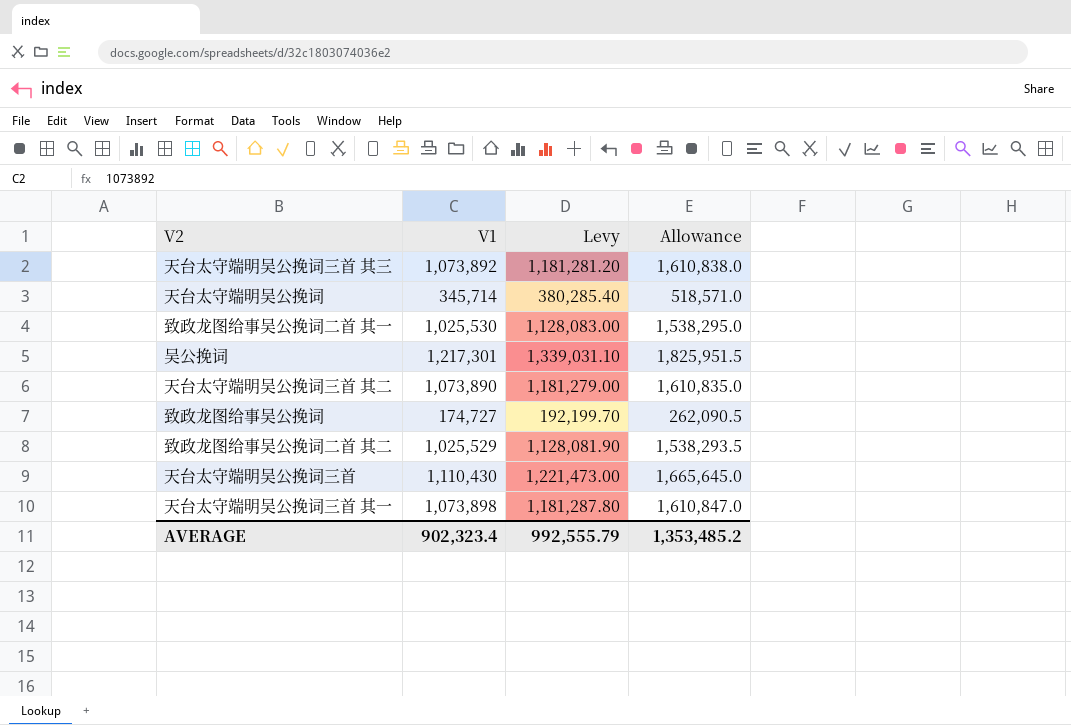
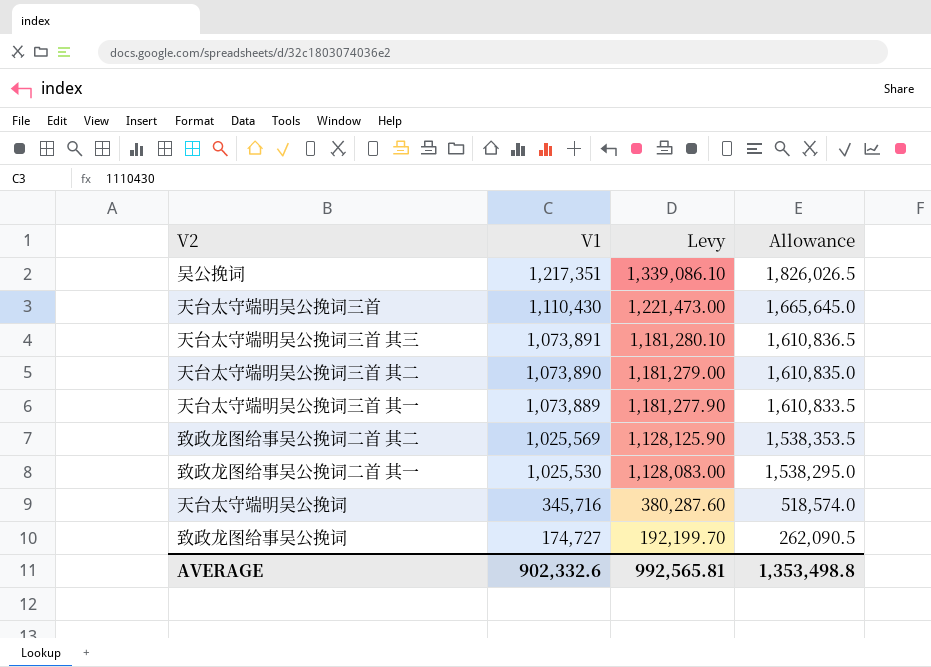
row order: none -> V1 descending
吴公挽词 | V1: 1,217,301 -> 1,217,351
吴公挽词 | Levy: 1,339,031.10 -> 1,339,086.10
吴公挽词 | Allowance: 1,825,951.5 -> 1,826,026.5
天台太守端明吴公挽词三首 其三 | V1: 1,073,892 -> 1,073,891
天台太守端明吴公挽词三首 其三 | Levy: 1,181,281.20 -> 1,181,280.10
天台太守端明吴公挽词三首 其三 | Allowance: 1,610,838.0 -> 1,610,836.5
天台太守端明吴公挽词三首 其一 | V1: 1,073,898 -> 1,073,889
天台太守端明吴公挽词三首 其一 | Levy: 1,181,287.80 -> 1,181,277.90
天台太守端明吴公挽词三首 其一 | Allowance: 1,610,847.0 -> 1,610,833.5
致政龙图给事吴公挽词二首 其二 | V1: 1,025,529 -> 1,025,569
致政龙图给事吴公挽词二首 其二 | Levy: 1,128,081.90 -> 1,128,125.90
致政龙图给事吴公挽词二首 其二 | Allowance: 1,538,293.5 -> 1,538,353.5
天台太守端明吴公挽词 | V1: 345,714 -> 345,716
天台太守端明吴公挽词 | Levy: 380,285.40 -> 380,287.60
天台太守端明吴公挽词 | Allowance: 518,571.0 -> 518,574.0
AVERAGE | V1: 902,323.4 -> 902,332.6
AVERAGE | Levy: 992,555.79 -> 992,565.81
AVERAGE | Allowance: 1,353,485.2 -> 1,353,498.8

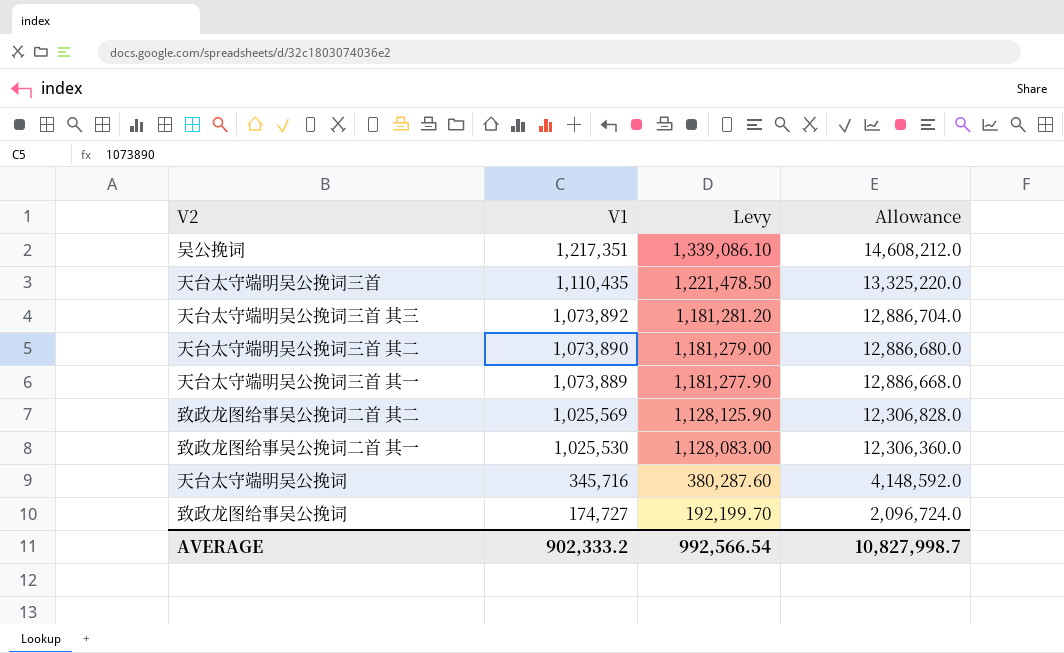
column Allowance | formula: [V1] * 1.5 -> [V1] * 12
天台太守端明吴公挽词三首 | V1: 1,110,430 -> 1,110,435
天台太守端明吴公挽词三首 | Levy: 1,221,473.00 -> 1,221,478.50
天台太守端明吴公挽词三首 其三 | V1: 1,073,891 -> 1,073,892
天台太守端明吴公挽词三首 其三 | Levy: 1,181,280.10 -> 1,181,281.20
AVERAGE | V1: 902,332.6 -> 902,333.2
AVERAGE | Levy: 992,565.81 -> 992,566.54
AVERAGE | Allowance: 1,353,498.8 -> 10,827,998.7

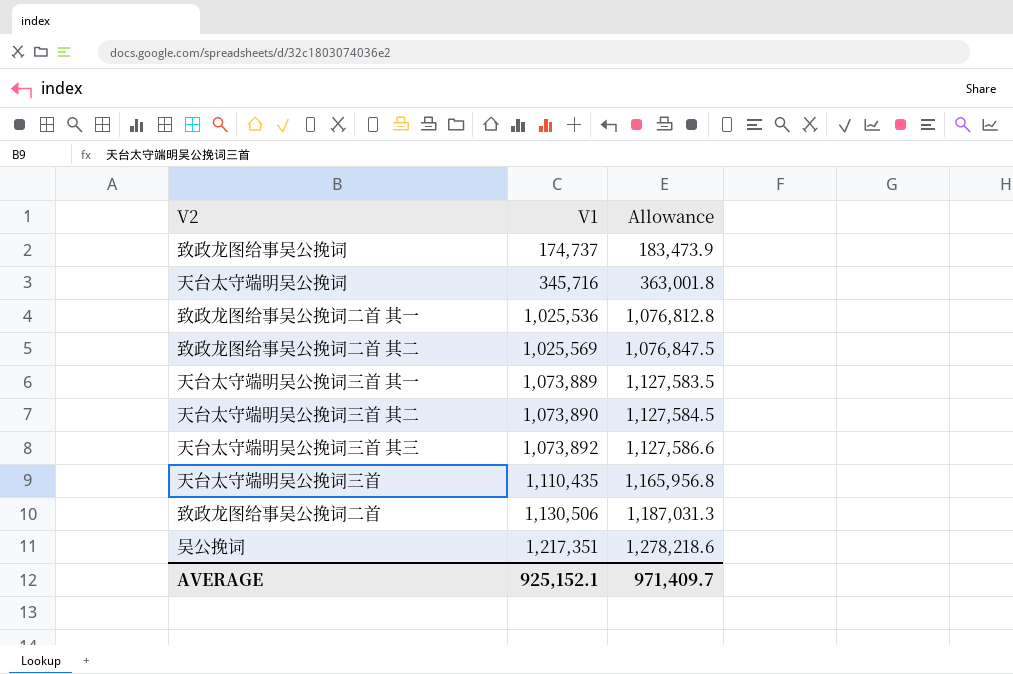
row order: V1 descending -> V1 ascending
column Levy | formula: [V1] * 1.1 -> none
column Allowance | formula: [V1] * 12 -> [V1] * 1.05
致政龙图给事吴公挽词 | V1: 174,727 -> 174,737
致政龙图给事吴公挽词二首 其一 | V1: 1,025,530 -> 1,025,536
row 致政龙图给事吴公挽词二首: none -> 1,130,506 | 1,187,031.3
AVERAGE | V1: 902,333.2 -> 925,152.1
AVERAGE | Allowance: 10,827,998.7 -> 971,409.7

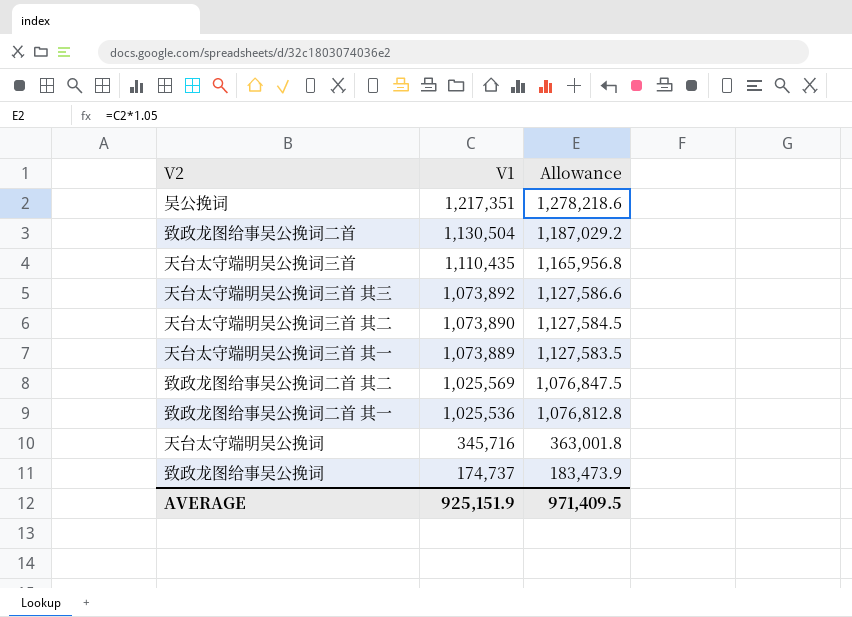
row order: V1 ascending -> V1 descending
致政龙图给事吴公挽词二首 | V1: 1,130,506 -> 1,130,504
致政龙图给事吴公挽词二首 | Allowance: 1,187,031.3 -> 1,187,029.2
AVERAGE | V1: 925,152.1 -> 925,151.9
AVERAGE | Allowance: 971,409.7 -> 971,409.5

